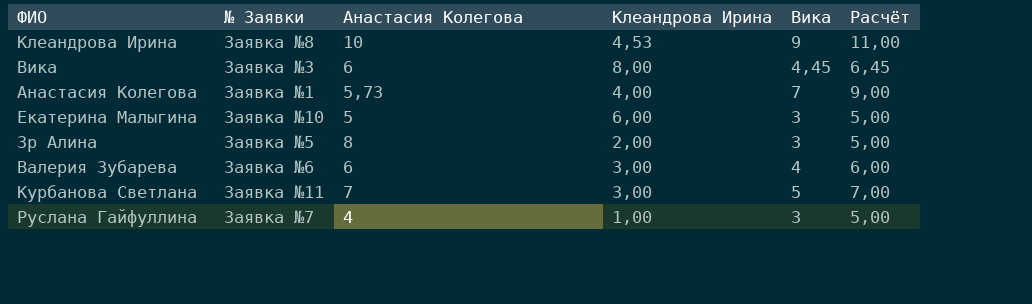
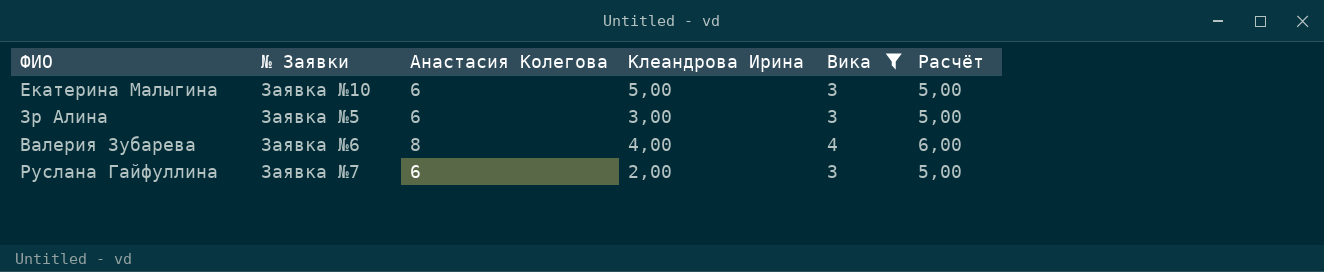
filter: none -> Вика <= 4
Екатерина Малыгина | Анастасия Колегова: 5 -> 6
Екатерина Малыгина | Клеандрова Ирина: 6,00 -> 5,00
Зр Алина | Анастасия Колегова: 8 -> 6
Зр Алина | Клеандрова Ирина: 2,00 -> 3,00
Валерия Зубарева | Анастасия Колегова: 6 -> 8
Валерия Зубарева | Клеандрова Ирина: 3,00 -> 4,00
Руслана Гайфуллина | Анастасия Колегова: 4 -> 6
Руслана Гайфуллина | Клеандрова Ирина: 1,00 -> 2,00

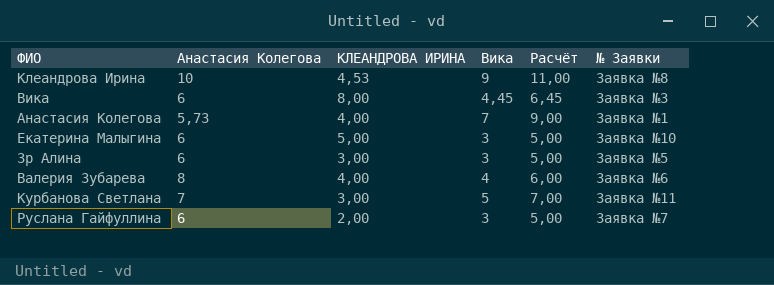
filter: Вика <= 4 -> none
column name: Клеандрова Ирина -> КЛЕАНДРОВА ИРИНА
column № Заявки | position: 2 -> 6

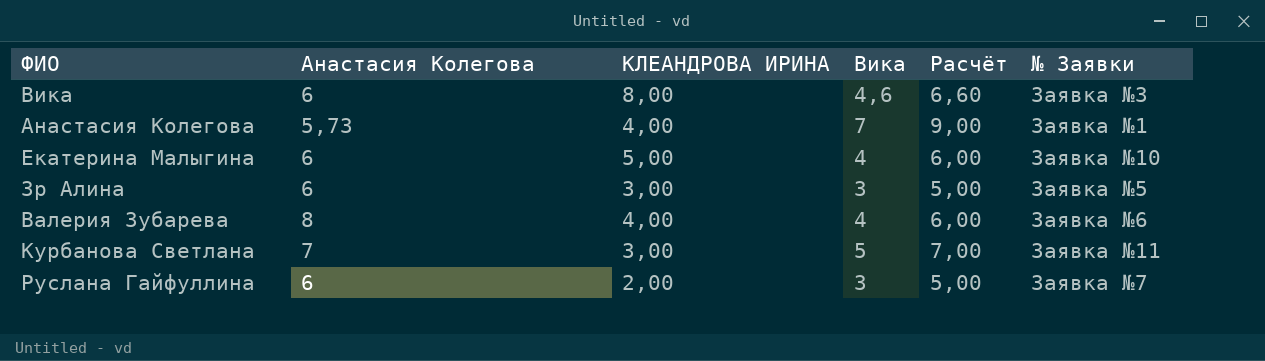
row Клеандрова Ирина: 10 | 4,53 | 9 | 11,00 | Заявка №8 -> none
Вика | Вика: 4,45 -> 4,6
Вика | Расчёт: 6,45 -> 6,60
Екатерина Малыгина | Вика: 3 -> 4
Екатерина Малыгина | Расчёт: 5,00 -> 6,00

